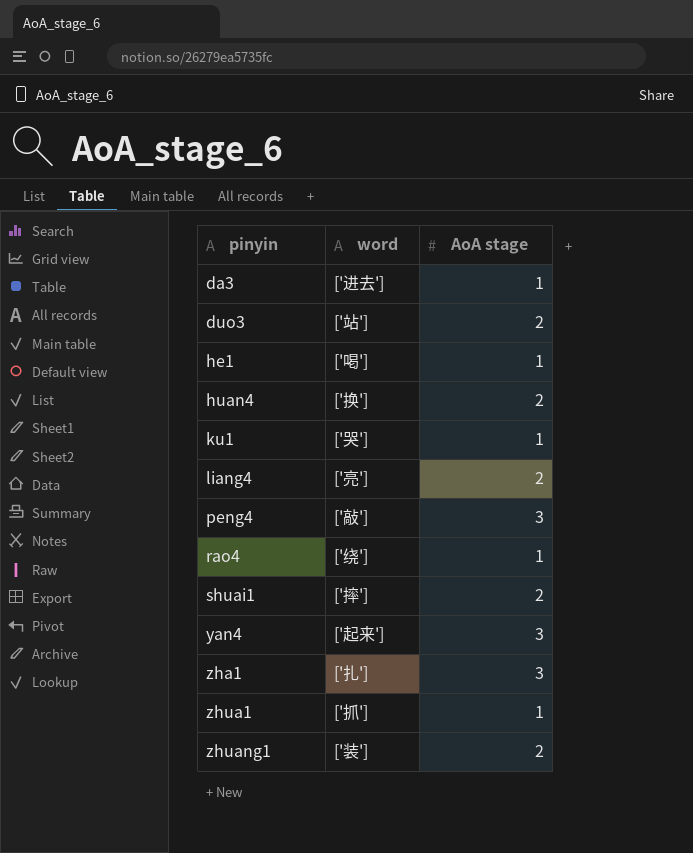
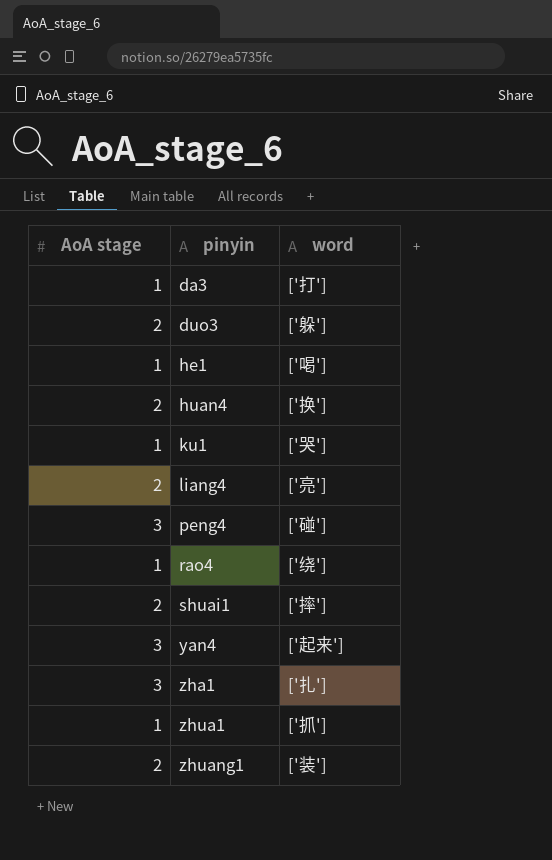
column AoA stage | position: 3 -> 1
da3 | word: ['进去'] -> ['打']
duo3 | word: ['站'] -> ['躲']
peng4 | word: ['敲'] -> ['碰']

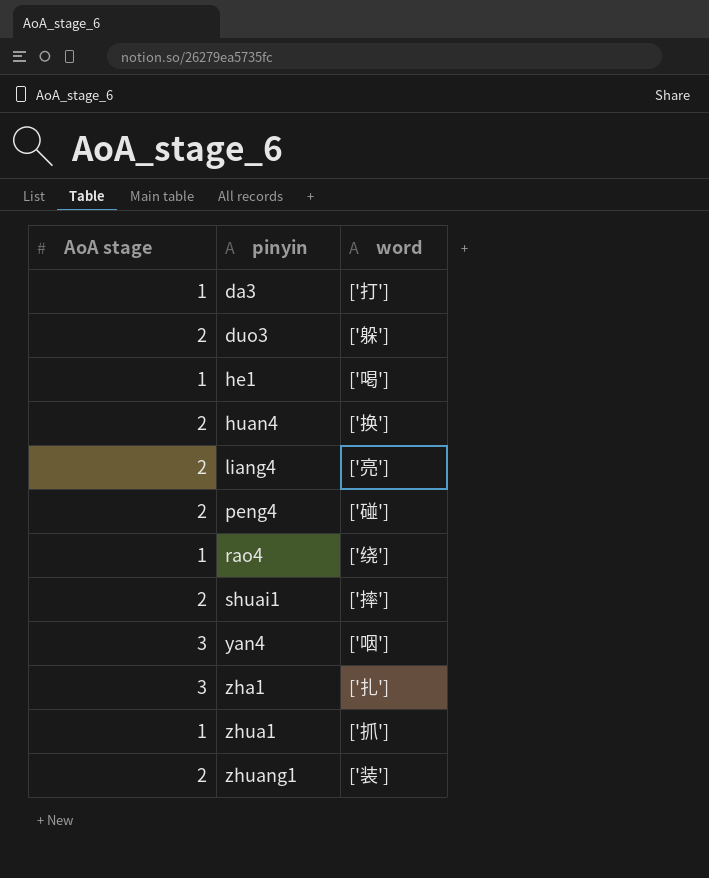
row ku1: 1 | ['哭'] -> none
peng4 | AoA stage: 3 -> 2
yan4 | word: ['起来'] -> ['咽']

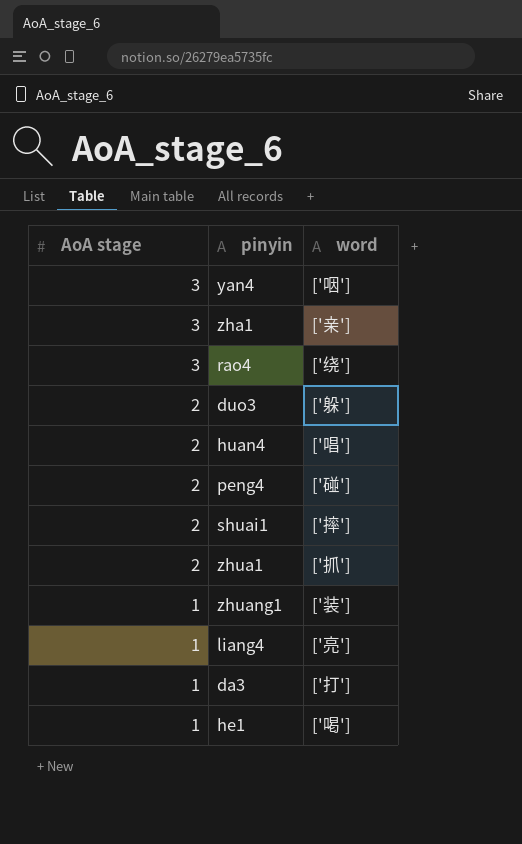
row order: pinyin ascending -> AoA stage descending
zha1 | word: ['扎'] -> ['亲']
rao4 | AoA stage: 1 -> 3
huan4 | word: ['换'] -> ['唱']
zhua1 | AoA stage: 1 -> 2
zhuang1 | AoA stage: 2 -> 1
liang4 | AoA stage: 2 -> 1

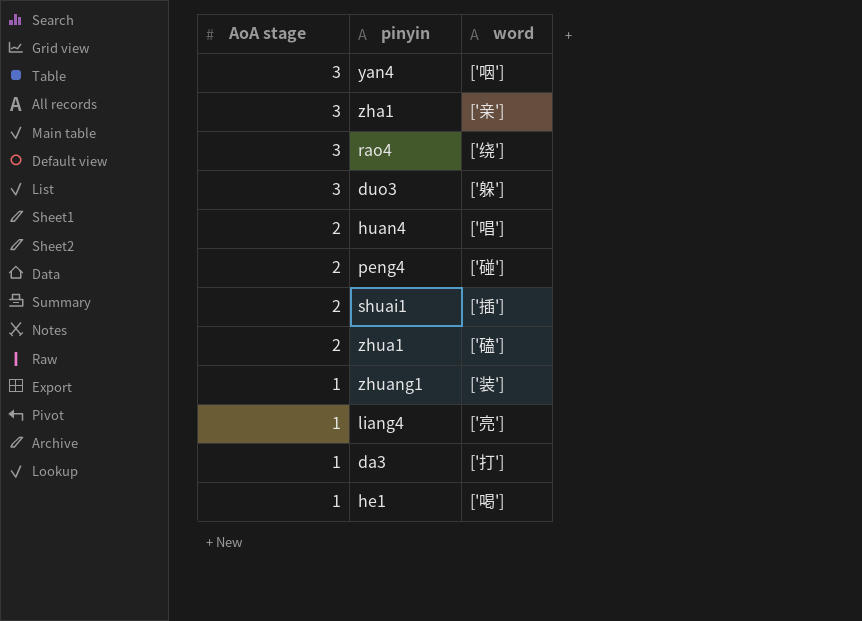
duo3 | AoA stage: 2 -> 3
shuai1 | word: ['摔'] -> ['插']
zhua1 | word: ['抓'] -> ['磕']

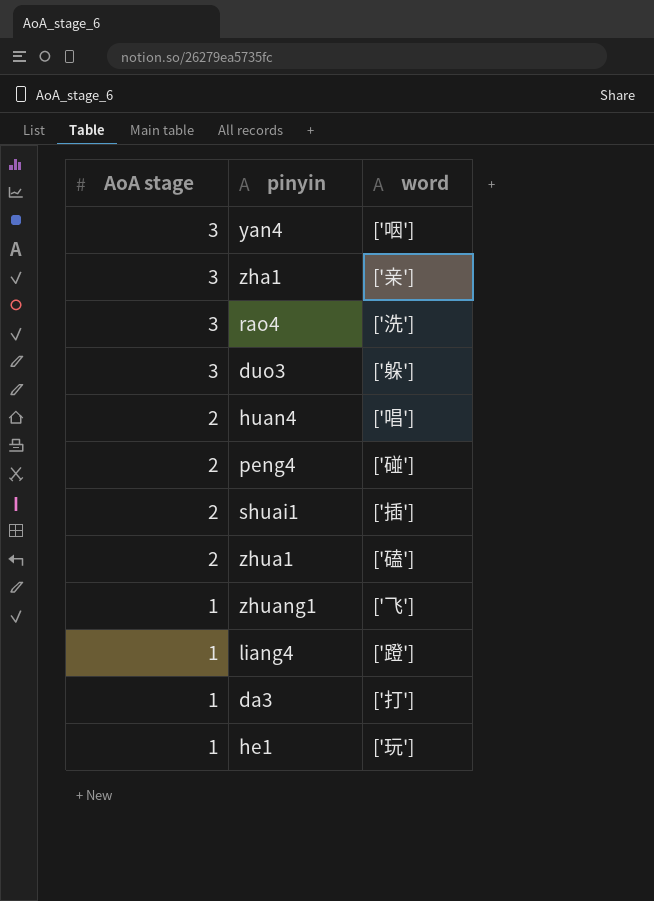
rao4 | word: ['绕'] -> ['洗']
zhuang1 | word: ['装'] -> ['飞']
liang4 | word: ['亮'] -> ['蹬']
he1 | word: ['喝'] -> ['玩']

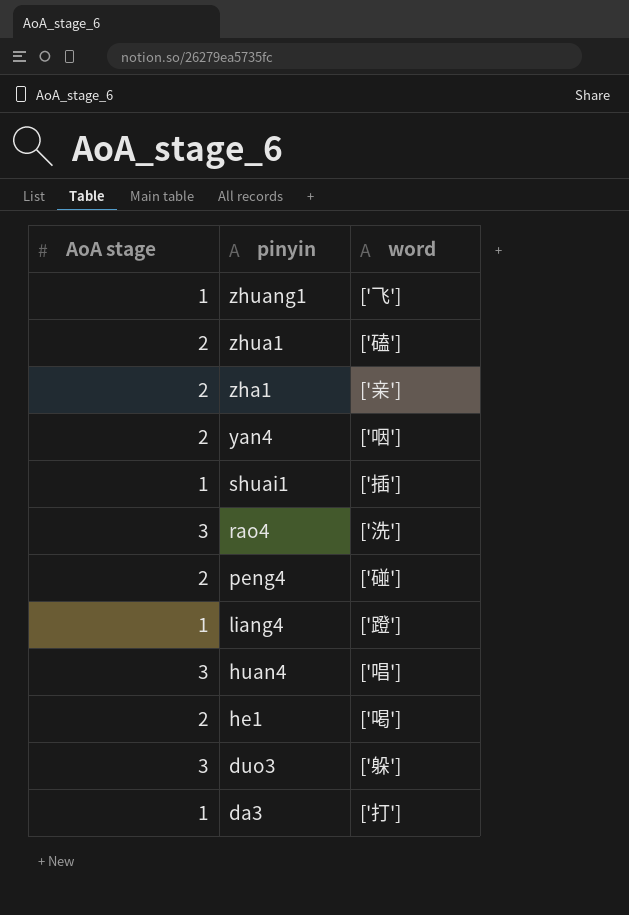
row order: AoA stage descending -> pinyin descending
zha1 | AoA stage: 3 -> 2
yan4 | AoA stage: 3 -> 2
shuai1 | AoA stage: 2 -> 1
huan4 | AoA stage: 2 -> 3
he1 | AoA stage: 1 -> 2
he1 | word: ['玩'] -> ['喝']

